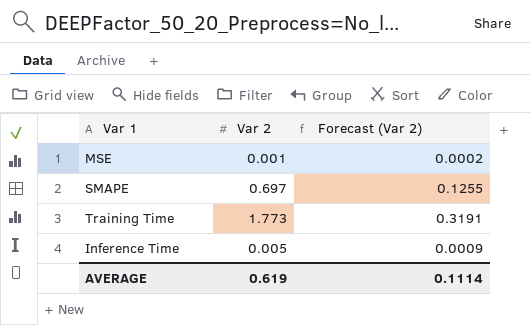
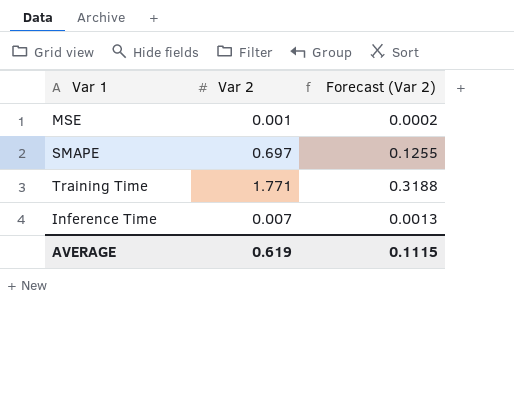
Training Time | Var 2: 1.773 -> 1.771
Training Time | Forecast (Var 2): 0.3191 -> 0.3188
Inference Time | Var 2: 0.005 -> 0.007
Inference Time | Forecast (Var 2): 0.0009 -> 0.0013
AVERAGE | Forecast (Var 2): 0.1114 -> 0.1115

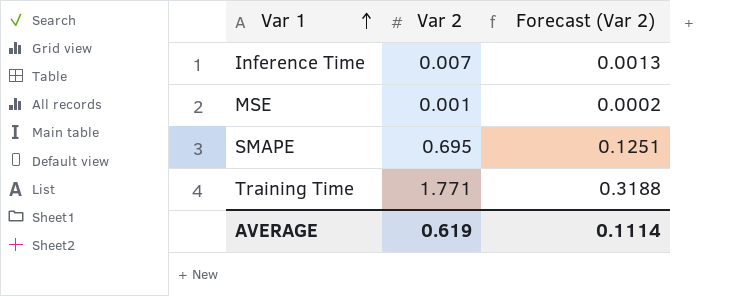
row order: none -> Var 1 ascending
SMAPE | Var 2: 0.697 -> 0.695
SMAPE | Forecast (Var 2): 0.1255 -> 0.1251
AVERAGE | Forecast (Var 2): 0.1115 -> 0.1114

